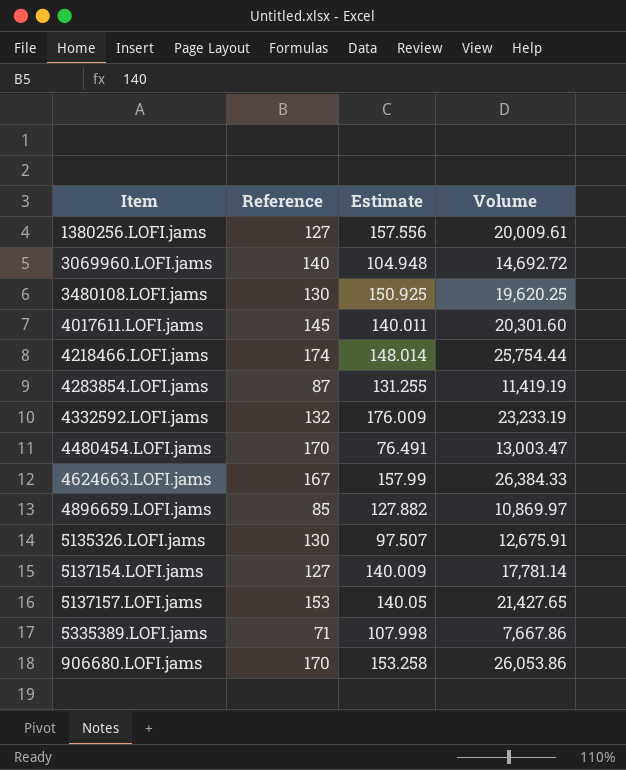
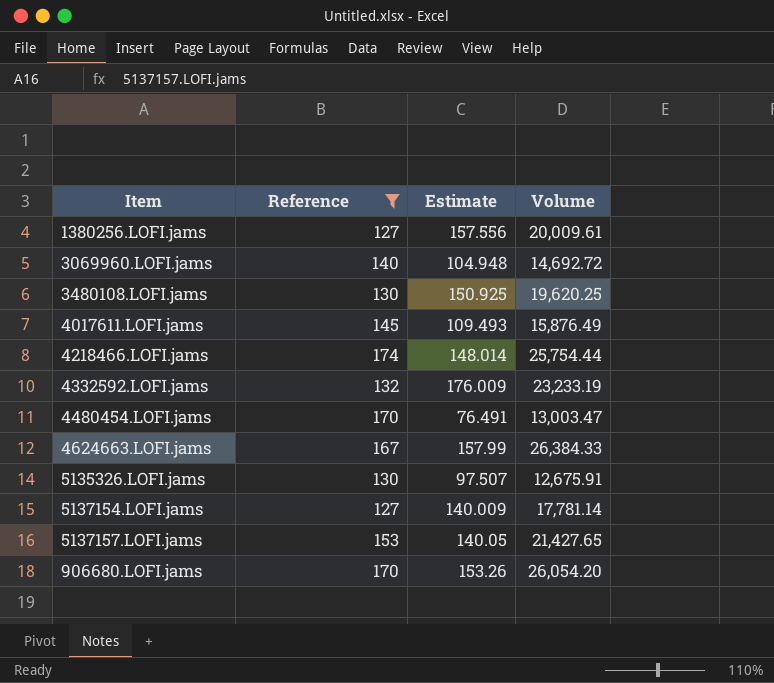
filter: none -> Reference >= 127
4017611.LOFI.jams | Estimate: 140.011 -> 109.493
4017611.LOFI.jams | Volume: 20,301.60 -> 15,876.49
906680.LOFI.jams | Estimate: 153.258 -> 153.26
906680.LOFI.jams | Volume: 26,053.86 -> 26,054.20

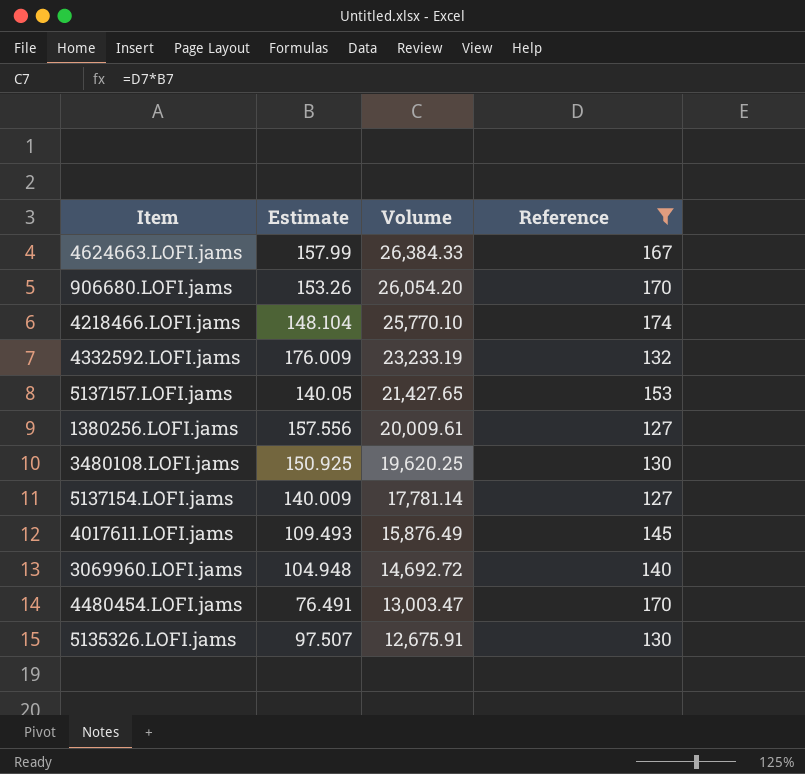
row order: none -> Volume descending
column Reference | position: 2 -> 4
4218466.LOFI.jams | Estimate: 148.014 -> 148.104
4218466.LOFI.jams | Volume: 25,754.44 -> 25,770.10

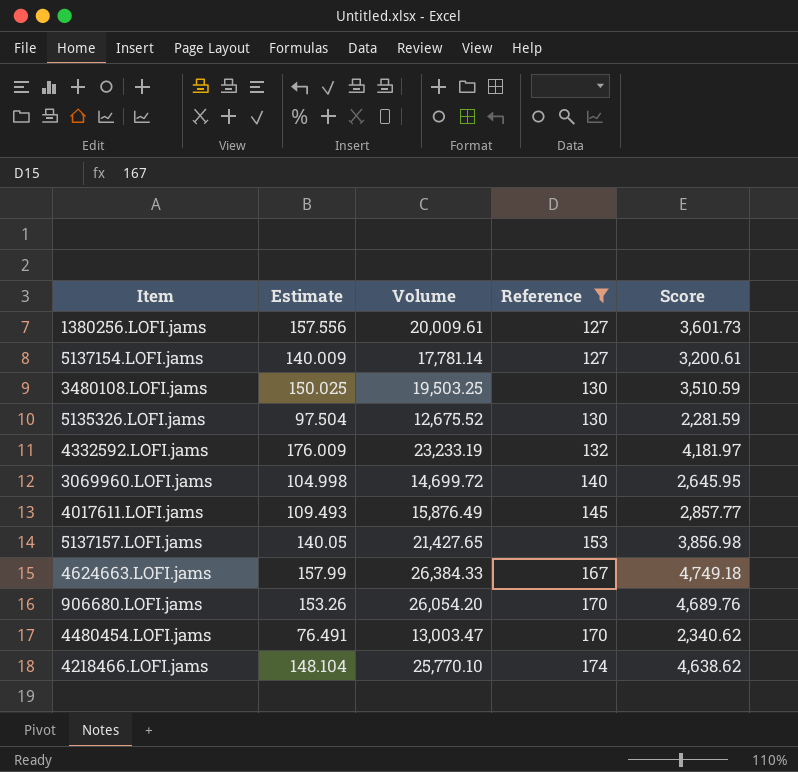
row order: Volume descending -> Reference ascending
column Score | formula: none -> [Volume] * 0.18
3480108.LOFI.jams | Estimate: 150.925 -> 150.025
3480108.LOFI.jams | Volume: 19,620.25 -> 19,503.25
5135326.LOFI.jams | Estimate: 97.507 -> 97.504
5135326.LOFI.jams | Volume: 12,675.91 -> 12,675.52
3069960.LOFI.jams | Estimate: 104.948 -> 104.998
3069960.LOFI.jams | Volume: 14,692.72 -> 14,699.72

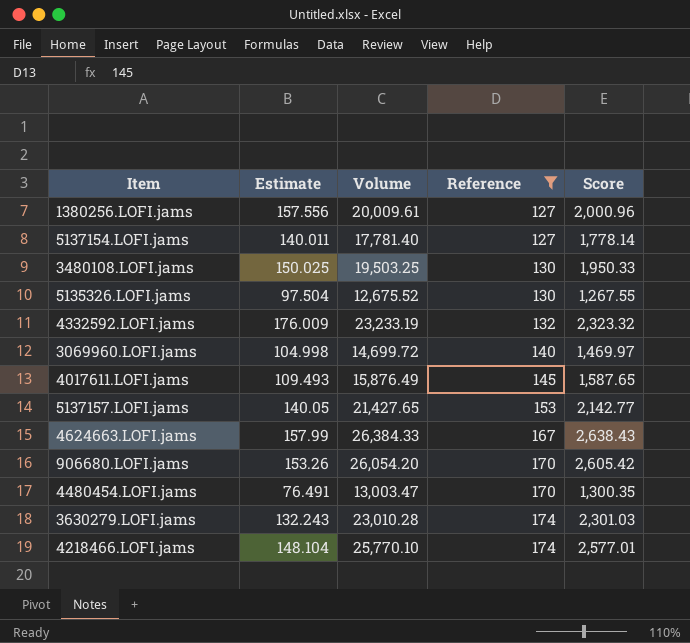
column Score | formula: [Volume] * 0.18 -> [Volume] * 0.1
5137154.LOFI.jams | Estimate: 140.009 -> 140.011
5137154.LOFI.jams | Volume: 17,781.14 -> 17,781.40
row 3630279.LOFI.jams: none -> 132.243 | 23,010.28 | 174 | 2,301.03

